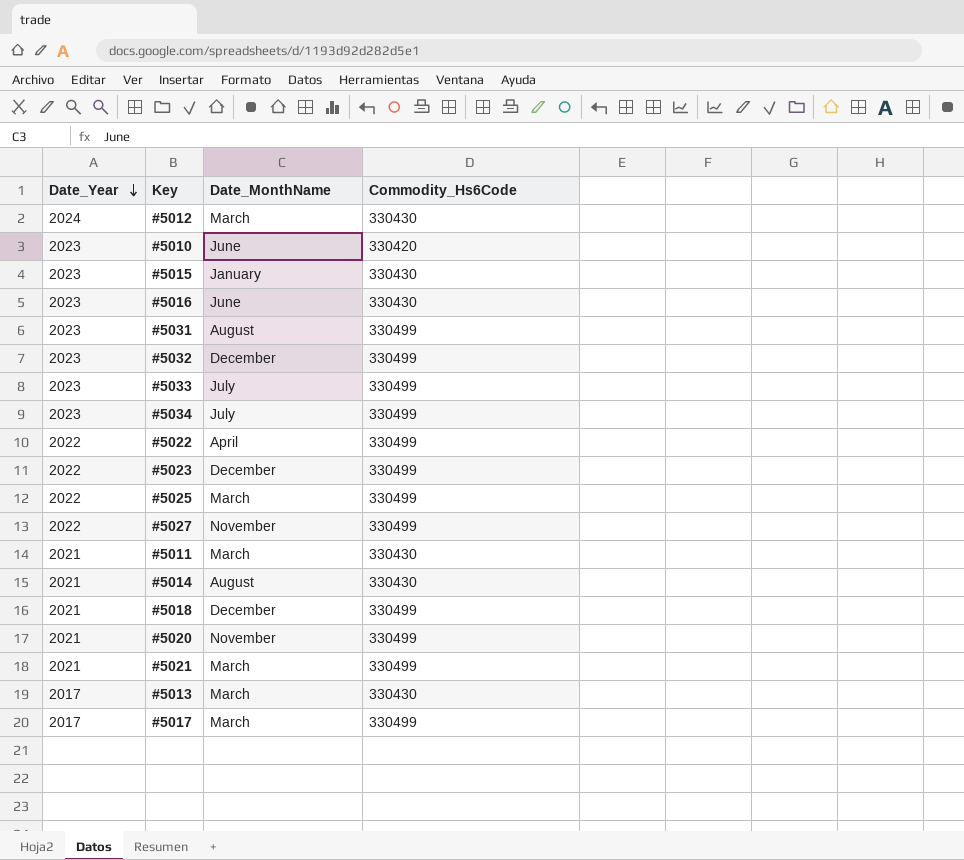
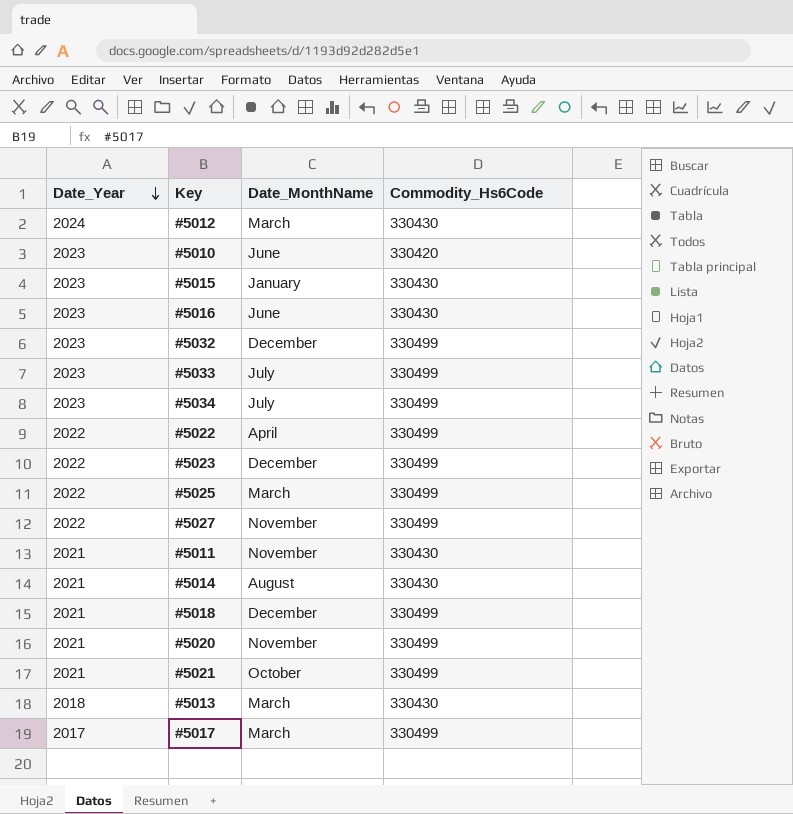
row #5031: 2023 | August | 330499 -> none
#5011 | Date_MonthName: March -> November
#5021 | Date_MonthName: March -> October
#5013 | Date_Year: 2017 -> 2018

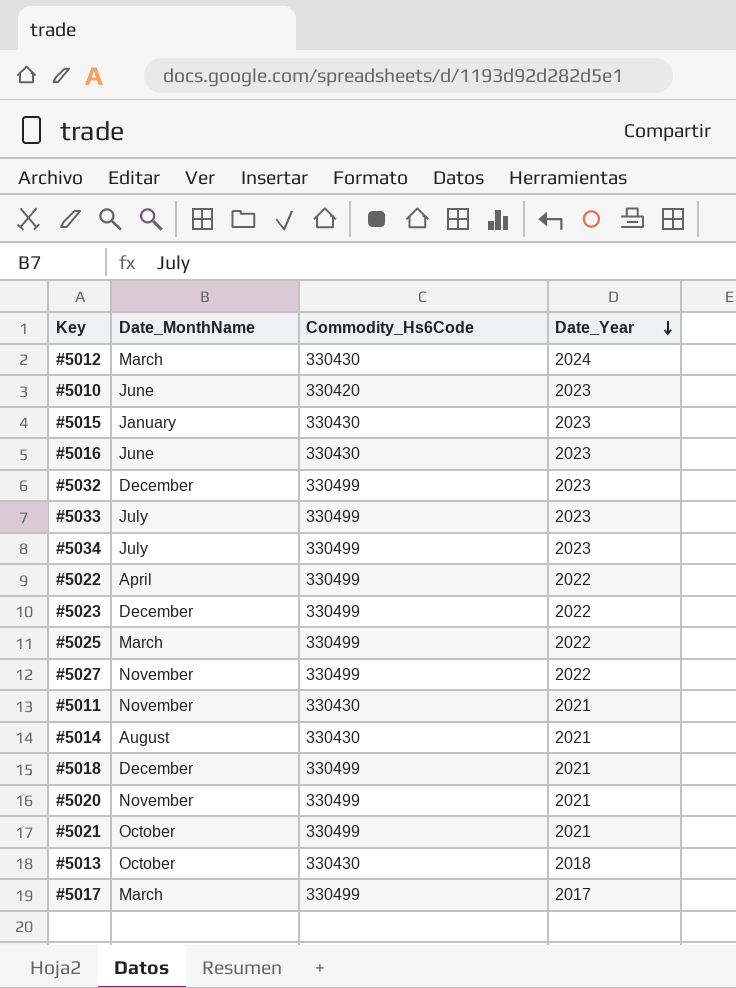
column Date_Year | position: 1 -> 4
#5013 | Date_MonthName: March -> October

